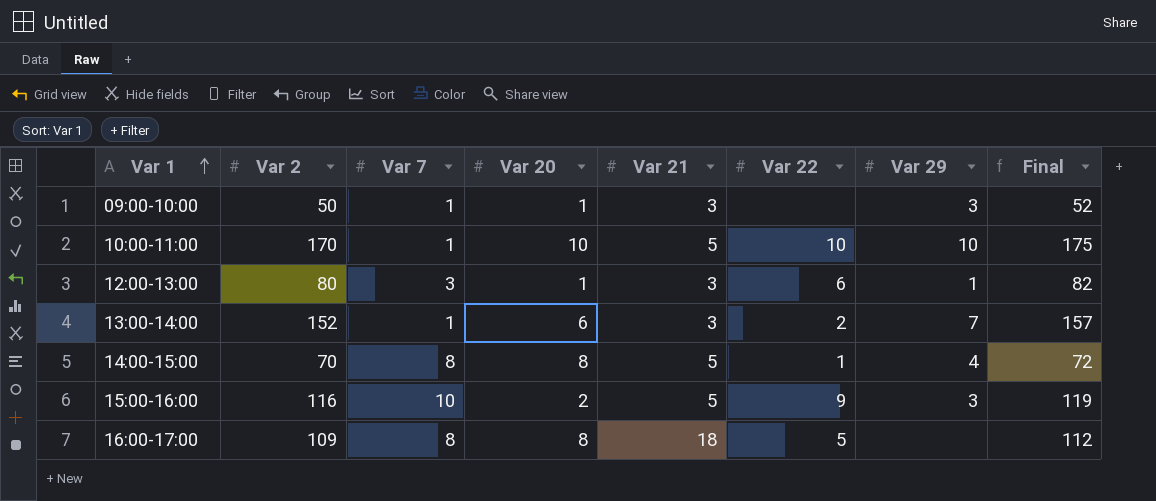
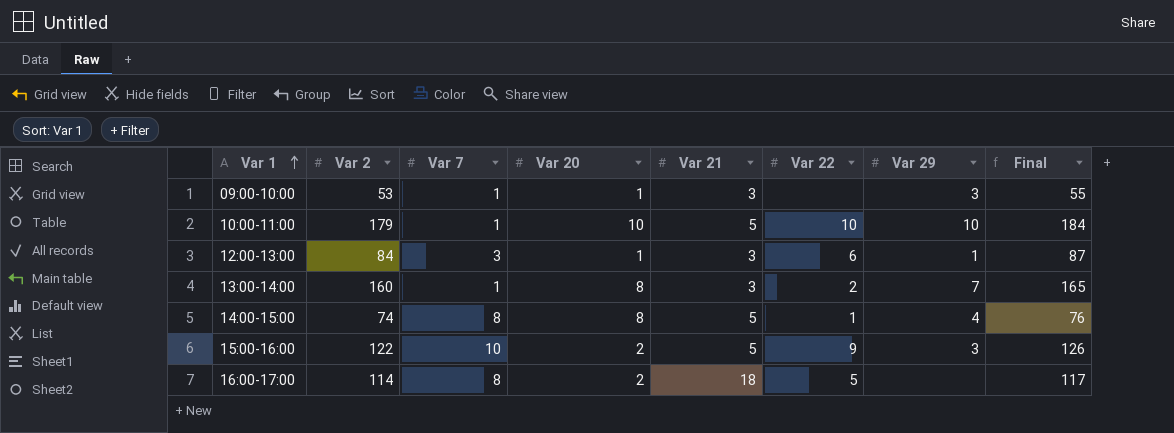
09:00-10:00 | Var 2: 50 -> 53
09:00-10:00 | Final: 52 -> 55
10:00-11:00 | Var 2: 170 -> 179
10:00-11:00 | Final: 175 -> 184
12:00-13:00 | Var 2: 80 -> 84
12:00-13:00 | Final: 82 -> 87
13:00-14:00 | Var 2: 152 -> 160
13:00-14:00 | Var 20: 6 -> 8
13:00-14:00 | Final: 157 -> 165
14:00-15:00 | Var 2: 70 -> 74
14:00-15:00 | Final: 72 -> 76
15:00-16:00 | Var 2: 116 -> 122
15:00-16:00 | Final: 119 -> 126
16:00-17:00 | Var 2: 109 -> 114
16:00-17:00 | Var 20: 8 -> 2
16:00-17:00 | Final: 112 -> 117

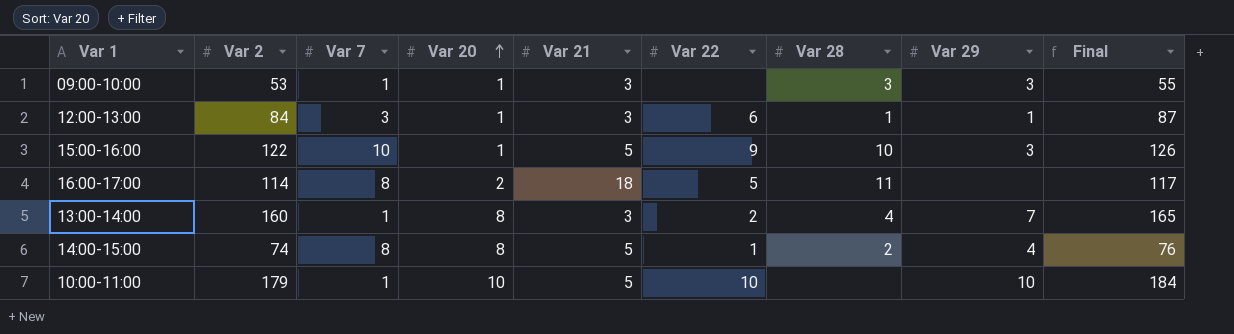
row order: Var 1 ascending -> Var 20 ascending
column Var 28 | position: none -> 7
15:00-16:00 | Var 20: 2 -> 1

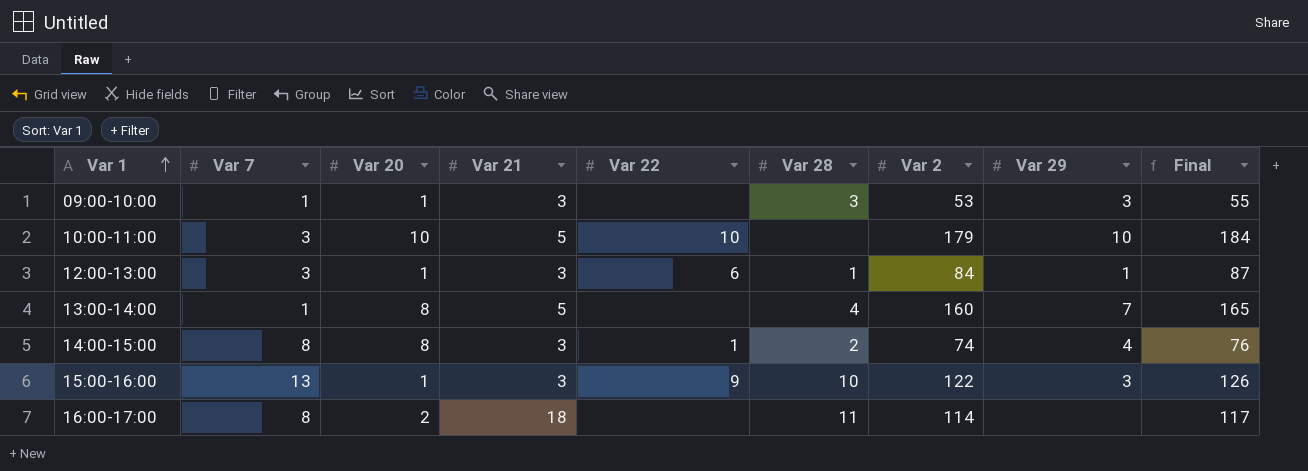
row order: Var 20 ascending -> Var 1 ascending
column Var 2 | position: 2 -> 7
10:00-11:00 | Var 7: 1 -> 3
13:00-14:00 | Var 21: 3 -> 5
13:00-14:00 | Var 22: 2 -> none
14:00-15:00 | Var 21: 5 -> 3
15:00-16:00 | Var 7: 10 -> 13
15:00-16:00 | Var 21: 5 -> 3
16:00-17:00 | Var 22: 5 -> none

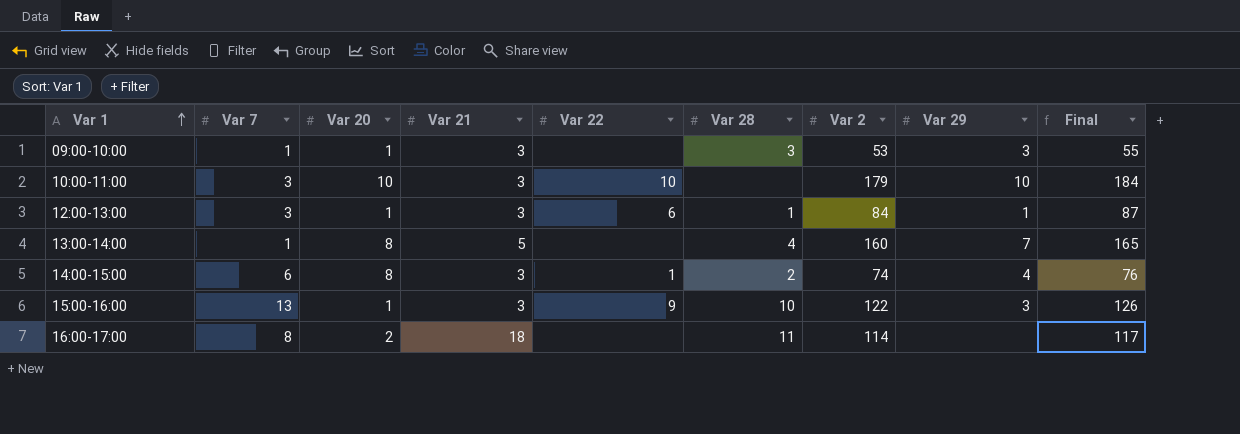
10:00-11:00 | Var 21: 5 -> 3
14:00-15:00 | Var 7: 8 -> 6

